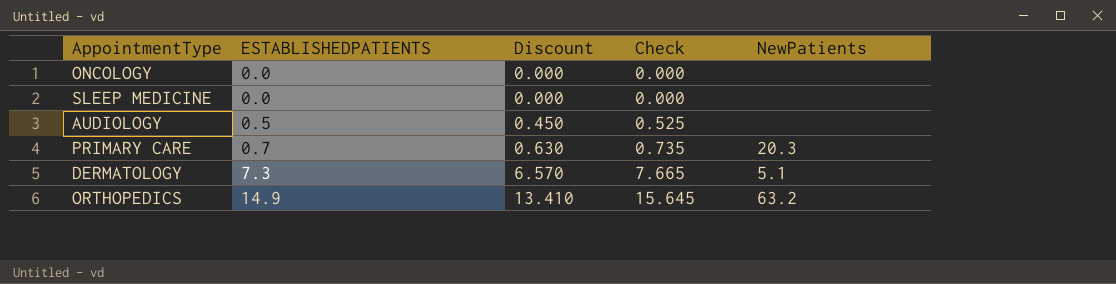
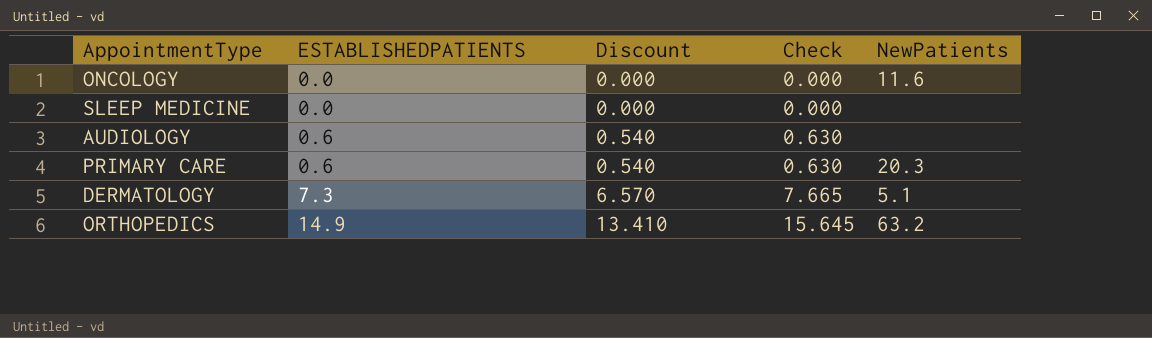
ONCOLOGY | NewPatients: none -> 11.6
AUDIOLOGY | ESTABLISHEDPATIENTS: 0.5 -> 0.6
AUDIOLOGY | Discount: 0.450 -> 0.540
AUDIOLOGY | Check: 0.525 -> 0.630
PRIMARY CARE | ESTABLISHEDPATIENTS: 0.7 -> 0.6
PRIMARY CARE | Discount: 0.630 -> 0.540
PRIMARY CARE | Check: 0.735 -> 0.630

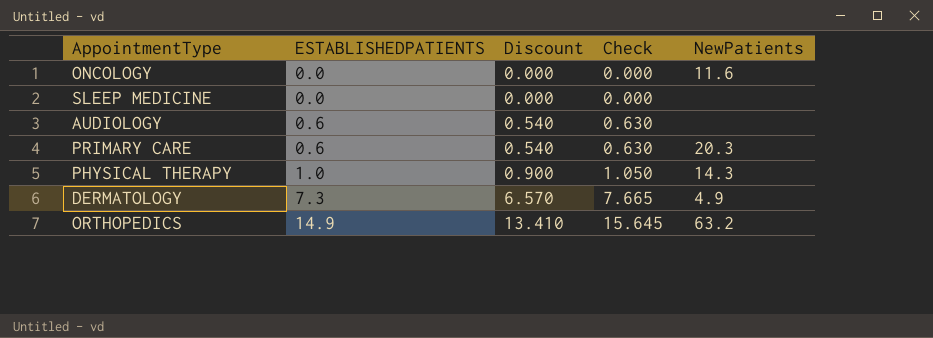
row PHYSICAL THERAPY: none -> 1.0 | 0.900 | 1.050 | 14.3
DERMATOLOGY | NewPatients: 5.1 -> 4.9

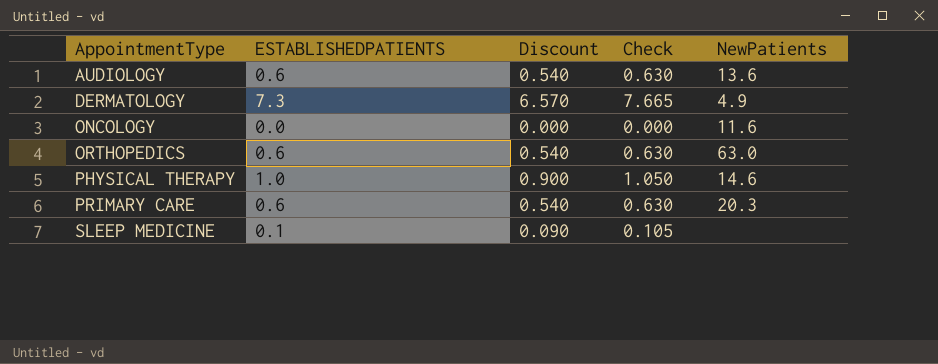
row order: ESTABLISHEDPATIENTS ascending -> AppointmentType ascending
AUDIOLOGY | NewPatients: none -> 13.6
ORTHOPEDICS | ESTABLISHEDPATIENTS: 14.9 -> 0.6
ORTHOPEDICS | Discount: 13.410 -> 0.540
ORTHOPEDICS | Check: 15.645 -> 0.630
ORTHOPEDICS | NewPatients: 63.2 -> 63.0
PHYSICAL THERAPY | NewPatients: 14.3 -> 14.6
SLEEP MEDICINE | ESTABLISHEDPATIENTS: 0.0 -> 0.1
SLEEP MEDICINE | Discount: 0.000 -> 0.090
SLEEP MEDICINE | Check: 0.000 -> 0.105

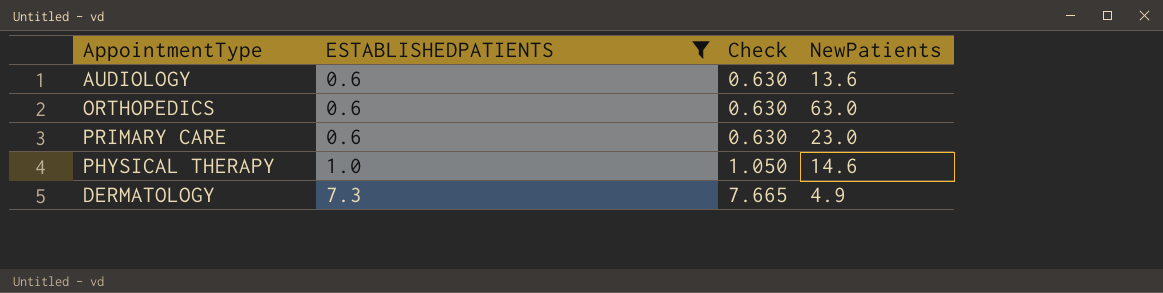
filter: none -> ESTABLISHEDPATIENTS >= 0.6
row order: AppointmentType ascending -> ESTABLISHEDPATIENTS ascending
column Discount | formula: [ESTABLISHEDPATIENTS] * 0.9 -> none
PRIMARY CARE | NewPatients: 20.3 -> 23.0

